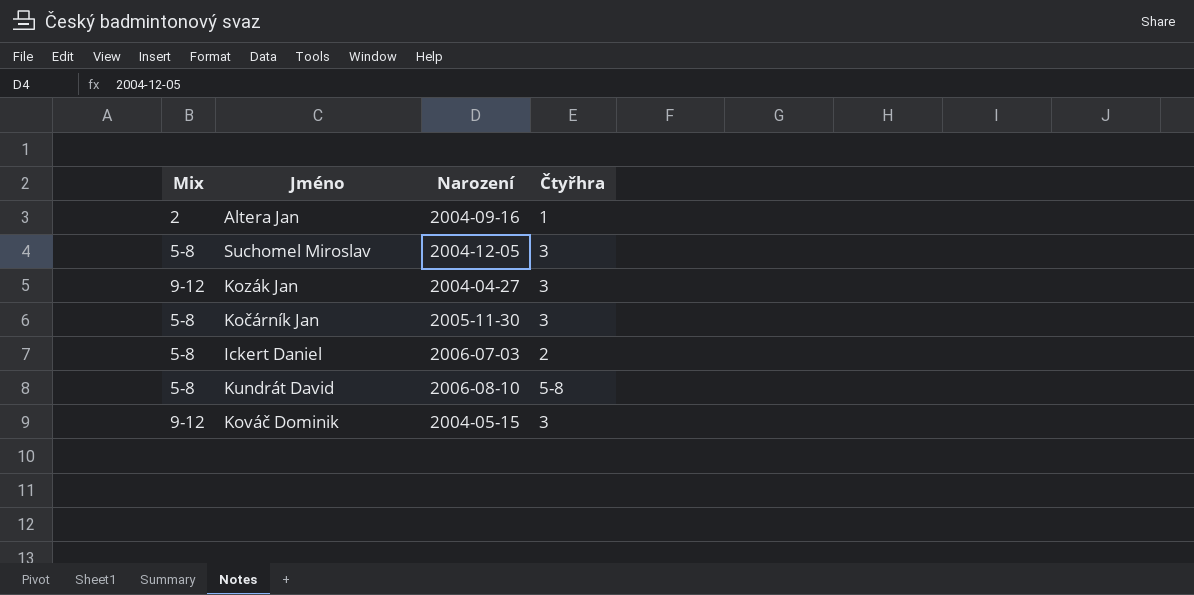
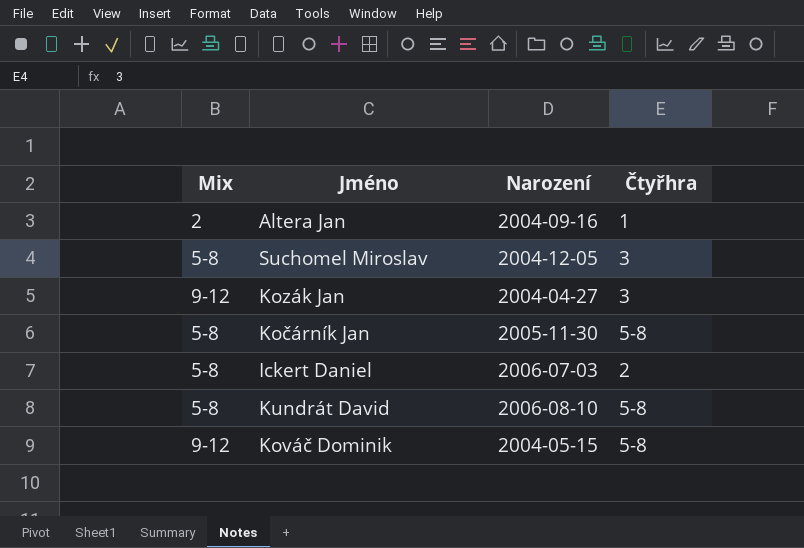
Kočárník Jan | Čtyřhra: 3 -> 5-8
Kováč Dominik | Čtyřhra: 3 -> 5-8

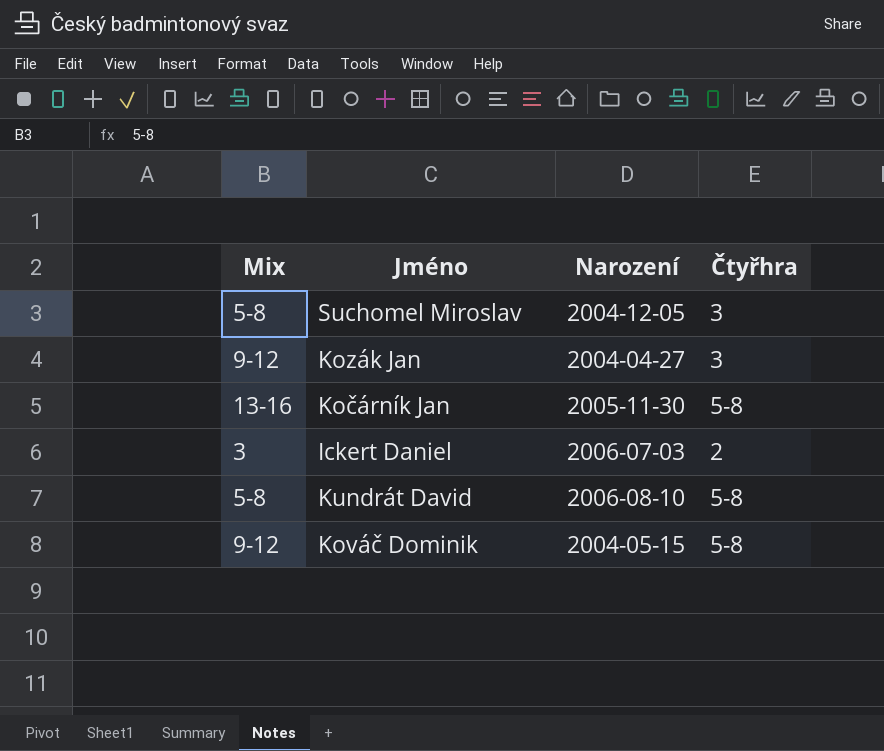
row Altera Jan: 2 | 2004-09-16 | 1 -> none
Kočárník Jan | Mix: 5-8 -> 13-16
Ickert Daniel | Mix: 5-8 -> 3

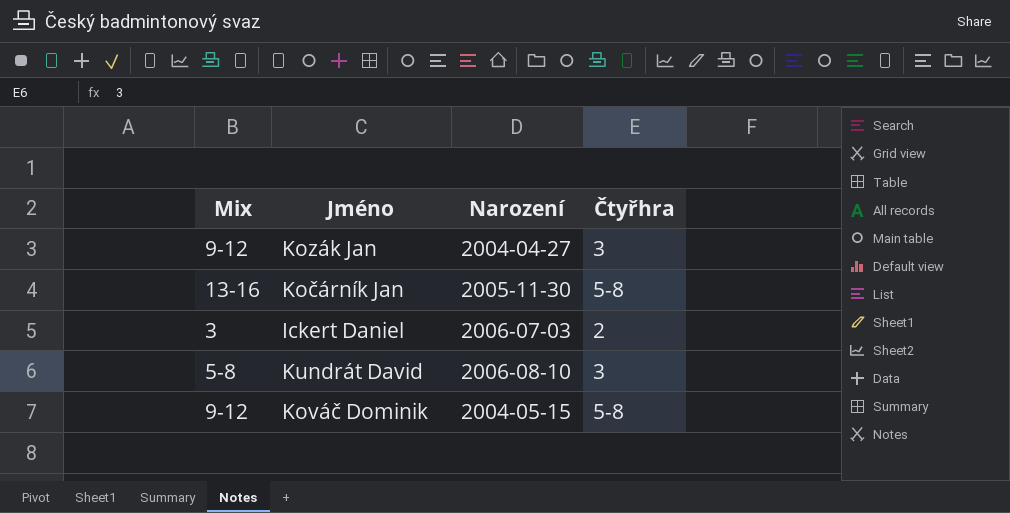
row Suchomel Miroslav: 5-8 | 2004-12-05 | 3 -> none
Kundrát David | Čtyřhra: 5-8 -> 3

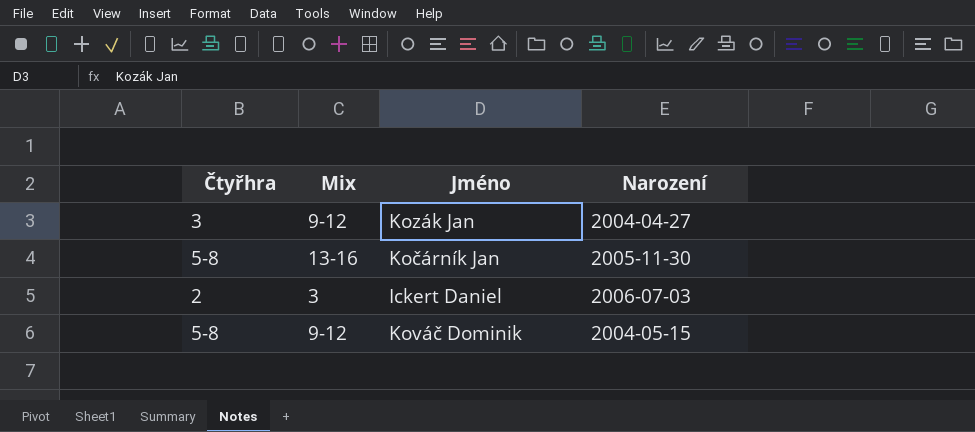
column Čtyřhra | position: 4 -> 1
row Kundrát David: 5-8 | 2006-08-10 | 3 -> none

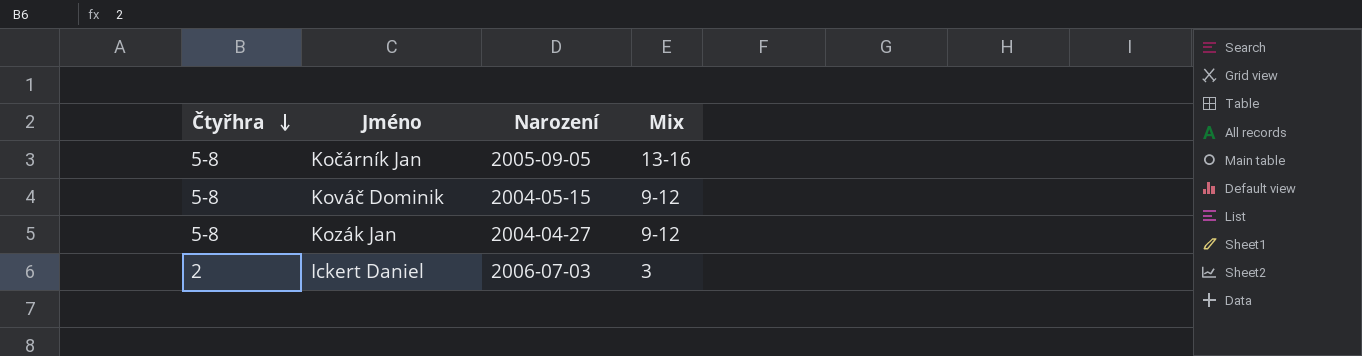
row order: none -> Čtyřhra descending
column Mix | position: 2 -> 4
Kočárník Jan | Narození: 2005-11-30 -> 2005-09-05
Kozák Jan | Čtyřhra: 3 -> 5-8

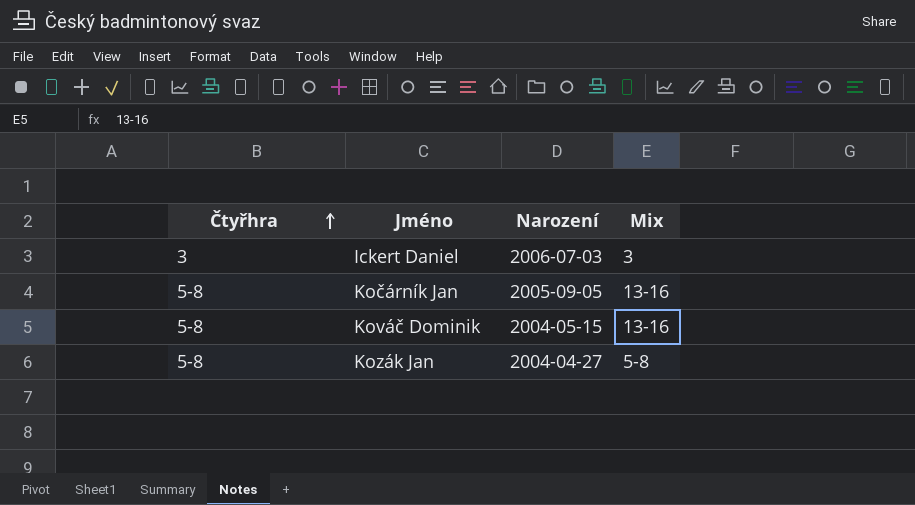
row order: Čtyřhra descending -> Čtyřhra ascending
Ickert Daniel | Čtyřhra: 2 -> 3
Kováč Dominik | Mix: 9-12 -> 13-16
Kozák Jan | Mix: 9-12 -> 5-8

